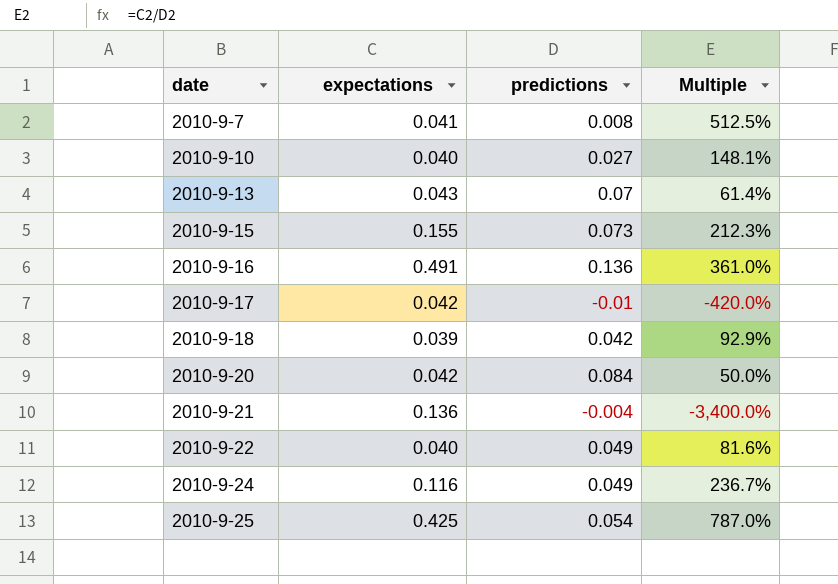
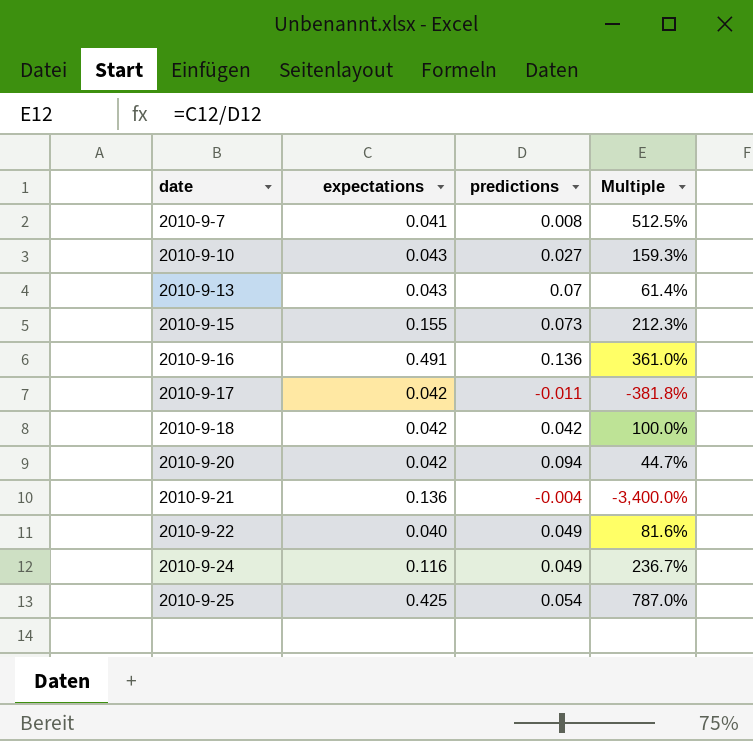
2010-9-10 | expectations: 0.040 -> 0.043
2010-9-10 | Multiple: 148.1% -> 159.3%
2010-9-17 | predictions: -0.01 -> -0.011
2010-9-17 | Multiple: -420.0% -> -381.8%
2010-9-18 | expectations: 0.039 -> 0.042
2010-9-18 | Multiple: 92.9% -> 100.0%
2010-9-20 | predictions: 0.084 -> 0.094
2010-9-20 | Multiple: 50.0% -> 44.7%

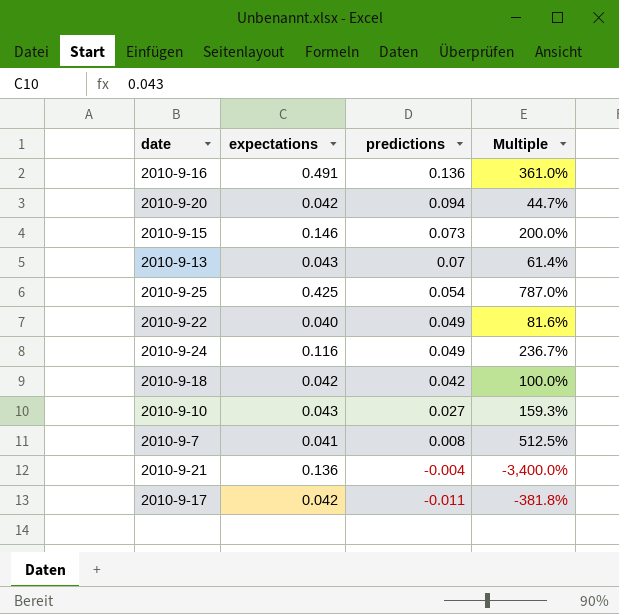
row order: date ascending -> predictions descending
2010-9-15 | expectations: 0.155 -> 0.146
2010-9-15 | Multiple: 212.3% -> 200.0%

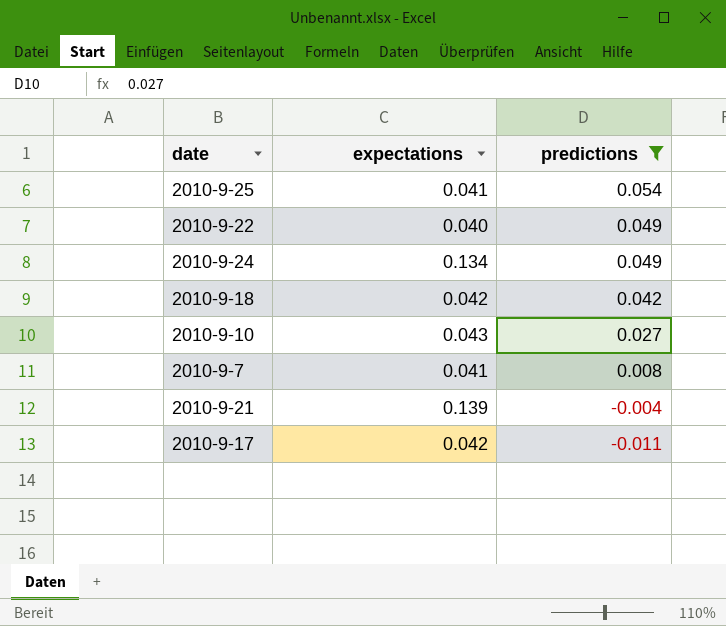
filter: none -> predictions <= 0.054
column Multiple | formula: [expectations] / [predictions] -> none
2010-9-25 | expectations: 0.425 -> 0.041
2010-9-24 | expectations: 0.116 -> 0.134
2010-9-21 | expectations: 0.136 -> 0.139

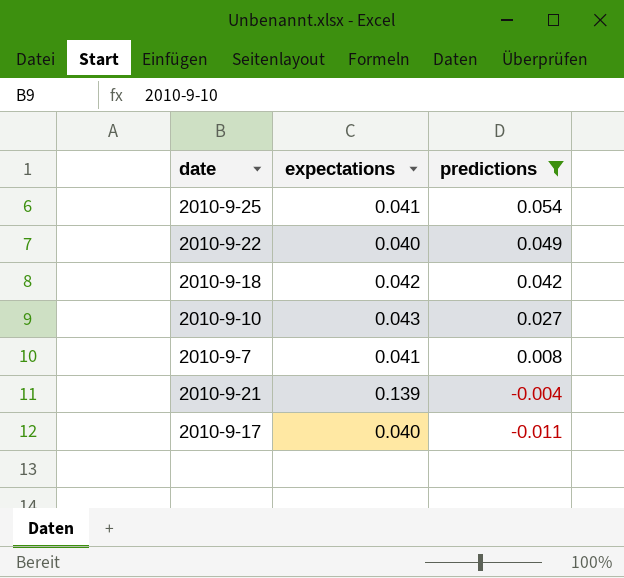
row 2010-9-24: 0.134 | 0.049 -> none
2010-9-17 | expectations: 0.042 -> 0.040

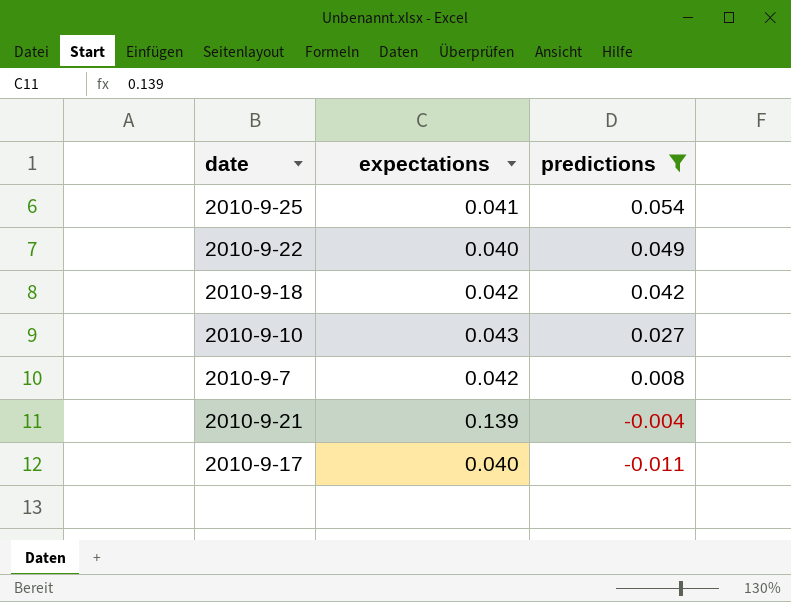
2010-9-7 | expectations: 0.041 -> 0.042

